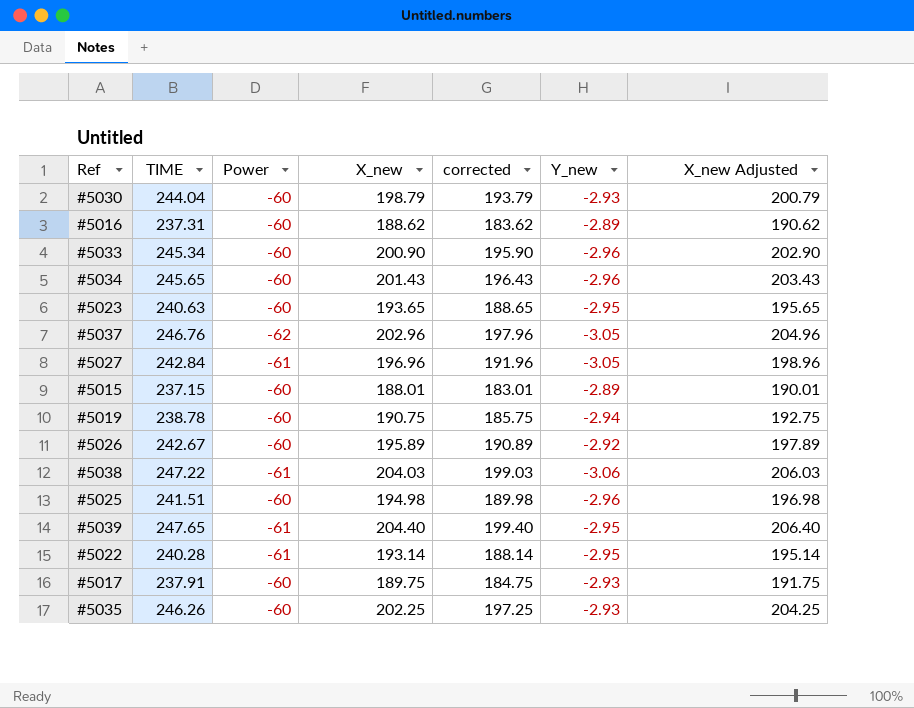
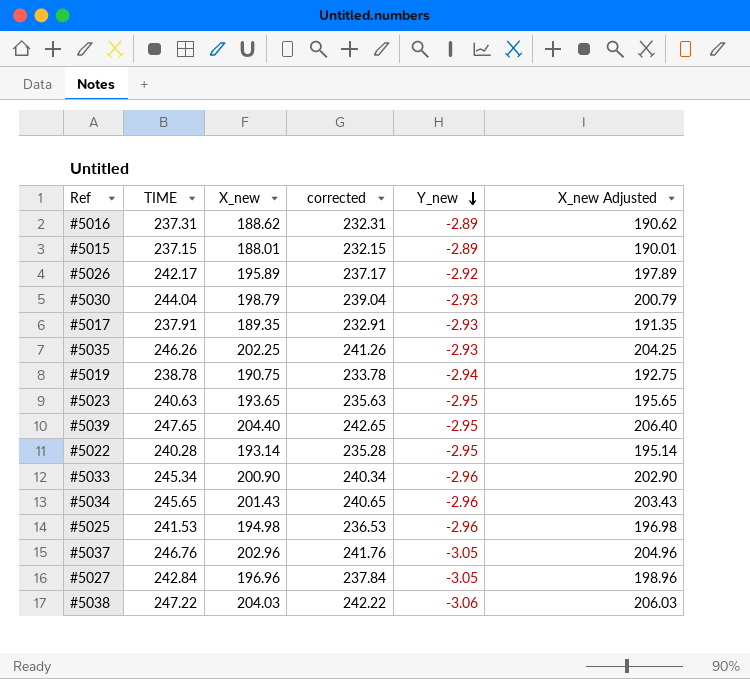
row order: none -> Y_new descending
column Power | position: 3 -> none
column corrected | formula: [X_new] - 5 -> [TIME] - 5
#5026 | TIME: 242.67 -> 242.17
#5017 | X_new: 189.75 -> 189.35
#5017 | X_new Adjusted: 191.75 -> 191.35
#5025 | TIME: 241.51 -> 241.53

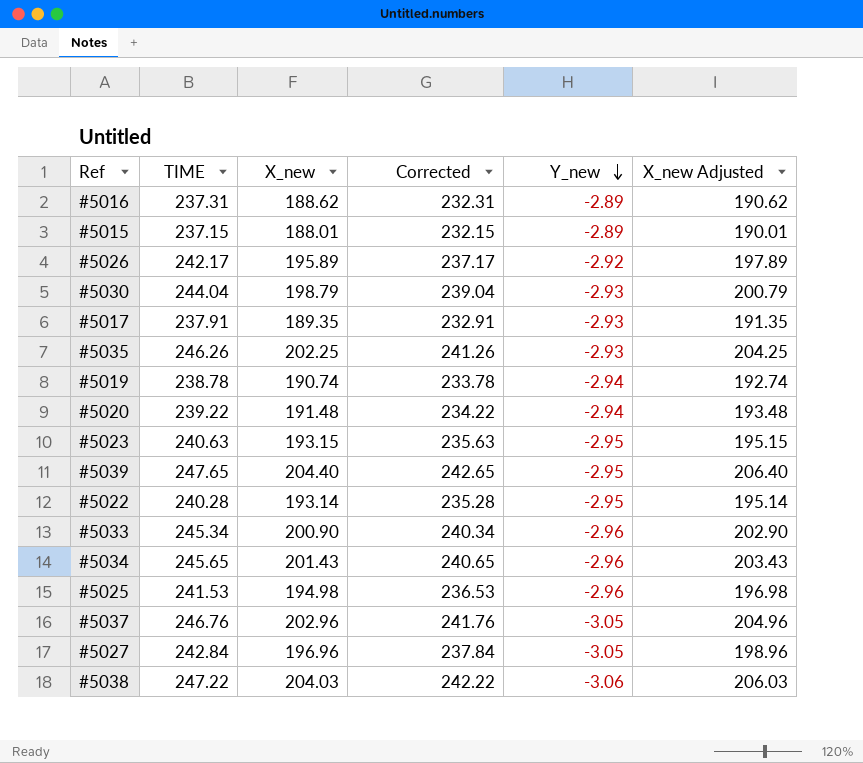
column name: corrected -> Corrected
#5019 | X_new: 190.75 -> 190.74
#5019 | X_new Adjusted: 192.75 -> 192.74
row #5020: none -> 239.22 | 191.48 | 234.22 | -2.94 | 193.48
#5023 | X_new: 193.65 -> 193.15
#5023 | X_new Adjusted: 195.65 -> 195.15

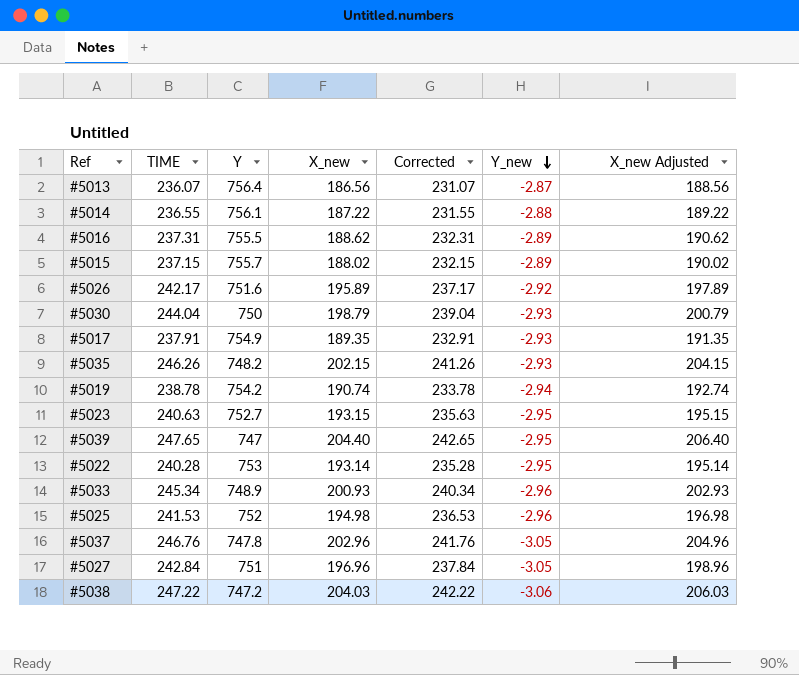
column Y | position: none -> 3
row #5020: 239.22 | 191.48 | 234.22 | -2.94 | 193.48 -> none
row #5034: 245.65 | 201.43 | 240.65 | -2.96 | 203.43 -> none
row #5013: none -> 236.07 | 756.4 | 186.56 | 231.07 | -2.87 | 188.56
row #5014: none -> 236.55 | 756.1 | 187.22 | 231.55 | -2.88 | 189.22
#5015 | X_new: 188.01 -> 188.02
#5015 | X_new Adjusted: 190.01 -> 190.02
#5035 | X_new: 202.25 -> 202.15
#5035 | X_new Adjusted: 204.25 -> 204.15
#5033 | X_new: 200.90 -> 200.93
#5033 | X_new Adjusted: 202.90 -> 202.93

